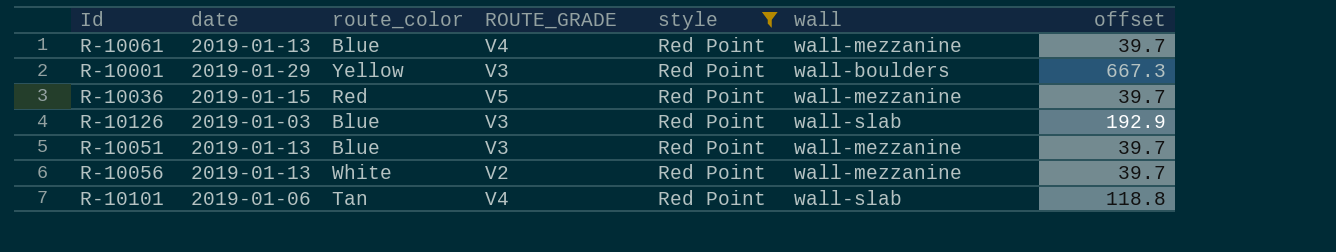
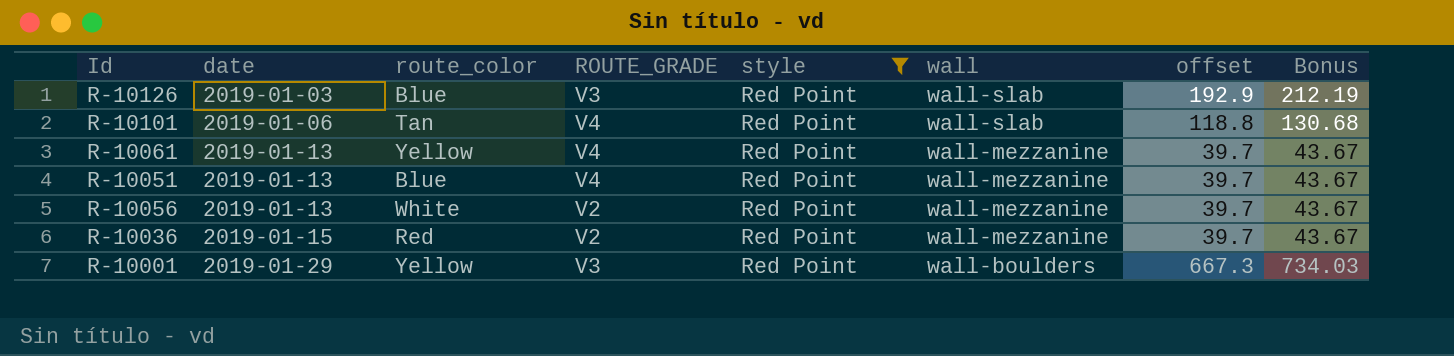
row order: none -> date ascending
column Bonus | formula: none -> [offset] * 1.1
R-10061 | route_color: Blue -> Yellow
R-10051 | ROUTE_GRADE: V3 -> V4
R-10036 | ROUTE_GRADE: V5 -> V2

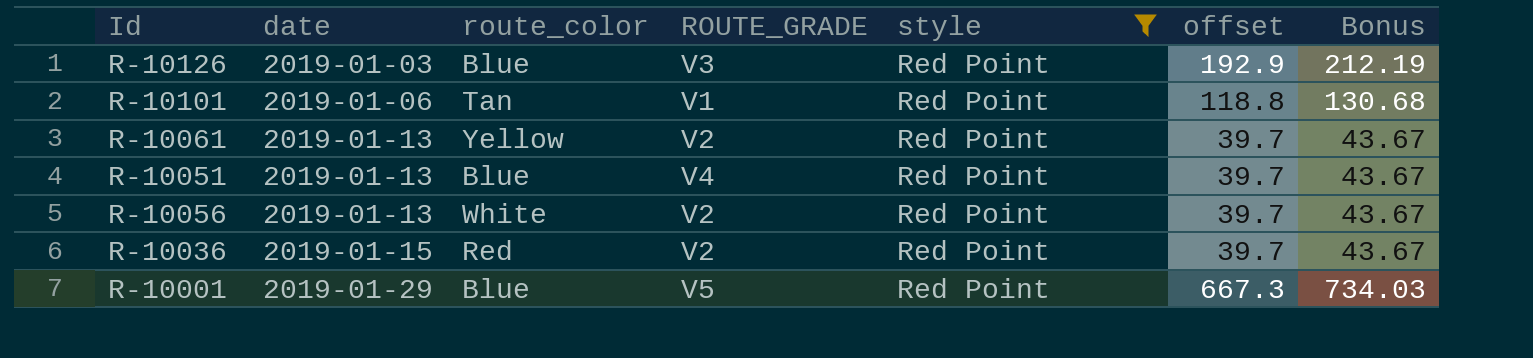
column wall | position: 6 -> none
R-10101 | ROUTE_GRADE: V4 -> V1
R-10061 | ROUTE_GRADE: V4 -> V2
R-10001 | route_color: Yellow -> Blue
R-10001 | ROUTE_GRADE: V3 -> V5

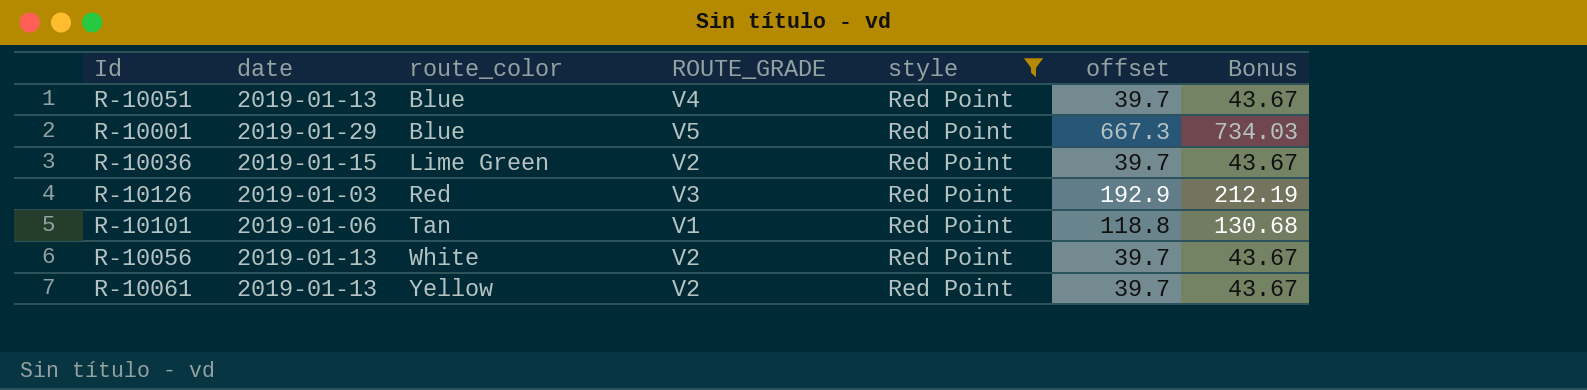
row order: date ascending -> route_color ascending
R-10036 | route_color: Red -> Lime Green
R-10126 | route_color: Blue -> Red

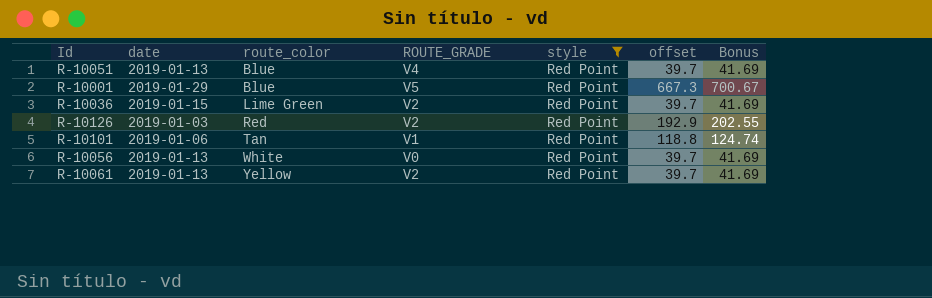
column Bonus | formula: [offset] * 1.1 -> [offset] * 1.05
R-10126 | ROUTE_GRADE: V3 -> V2
R-10056 | ROUTE_GRADE: V2 -> V0

